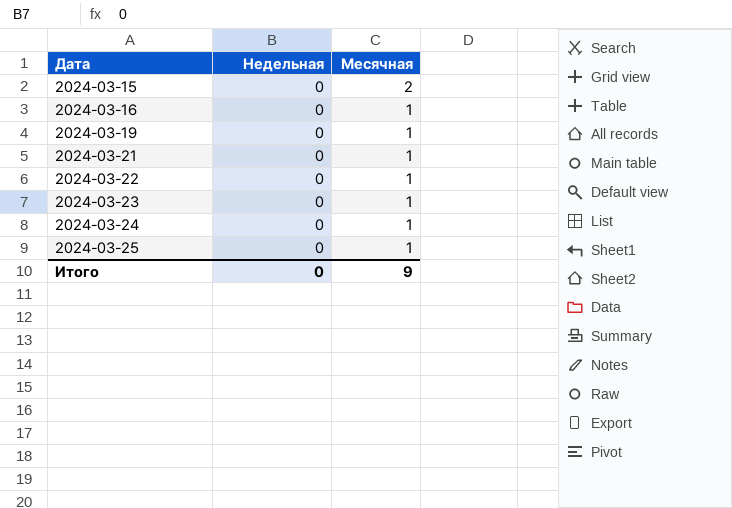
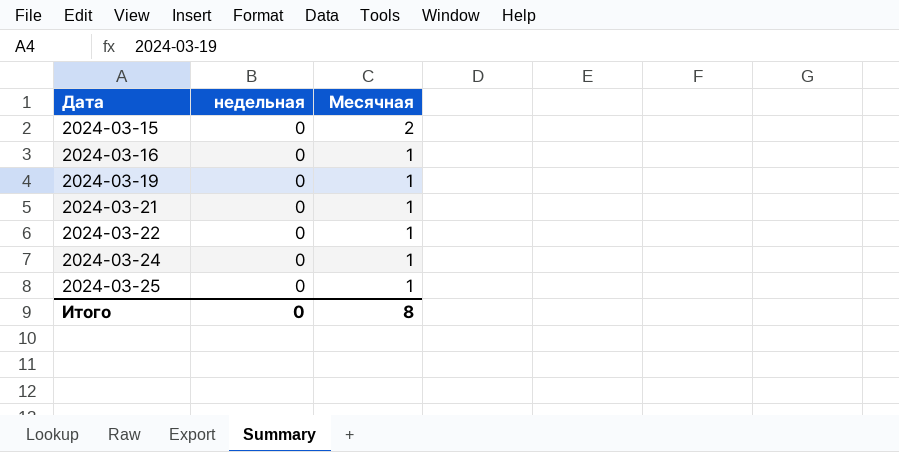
column name: Недельная -> недельная
row 2024-03-23: 0 | 1 -> none
Итого | Месячная: 9 -> 8

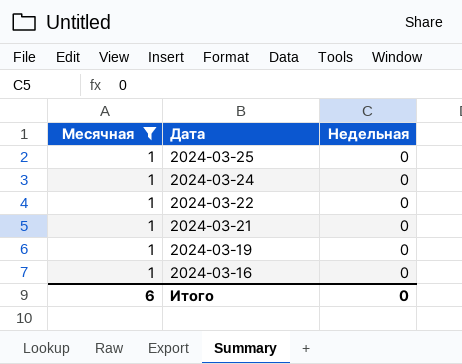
filter: none -> Месячная = 1
row order: Дата ascending -> Дата descending
column Месячная | position: 3 -> 1
column name: недельная -> Недельная
Итого | Месячная: 8 -> 6

